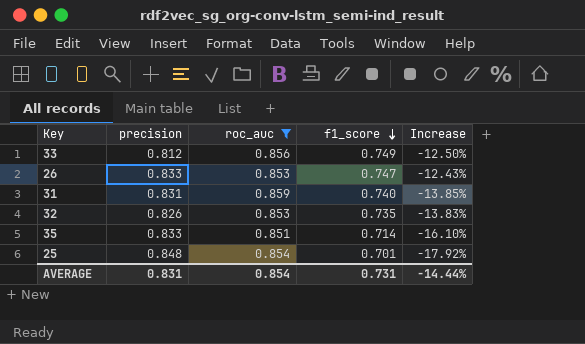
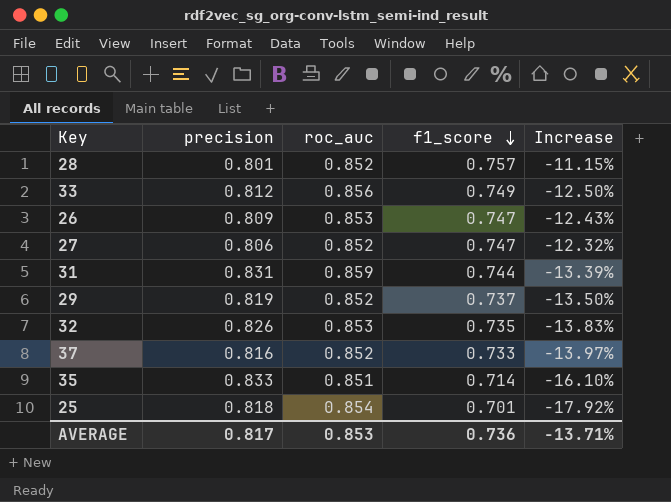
filter: roc_auc != 0.852 -> none
26 | precision: 0.833 -> 0.809
31 | f1_score: 0.740 -> 0.744
31 | Increase: -13.85% -> -13.39%
25 | precision: 0.848 -> 0.818
AVERAGE | precision: 0.831 -> 0.817
AVERAGE | roc_auc: 0.854 -> 0.853
AVERAGE | f1_score: 0.731 -> 0.736
AVERAGE | Increase: -14.44% -> -13.71%

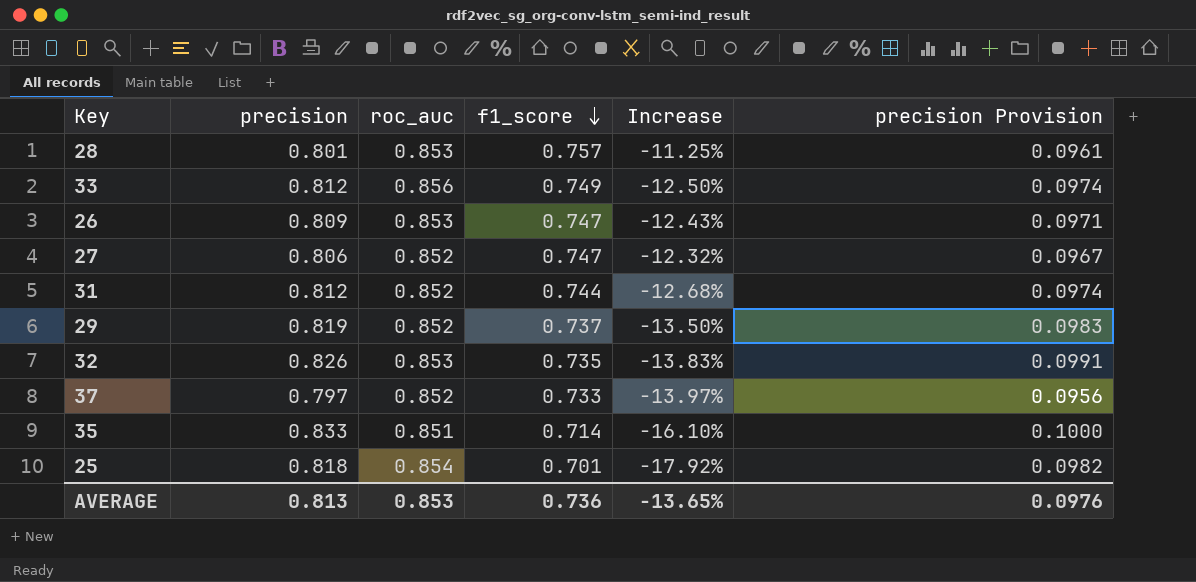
column precision Provision | formula: none -> [precision] * 0.12
28 | roc_auc: 0.852 -> 0.853
28 | Increase: -11.15% -> -11.25%
31 | precision: 0.831 -> 0.812
31 | roc_auc: 0.859 -> 0.852
31 | Increase: -13.39% -> -12.68%
37 | precision: 0.816 -> 0.797
AVERAGE | precision: 0.817 -> 0.813
AVERAGE | Increase: -13.71% -> -13.65%

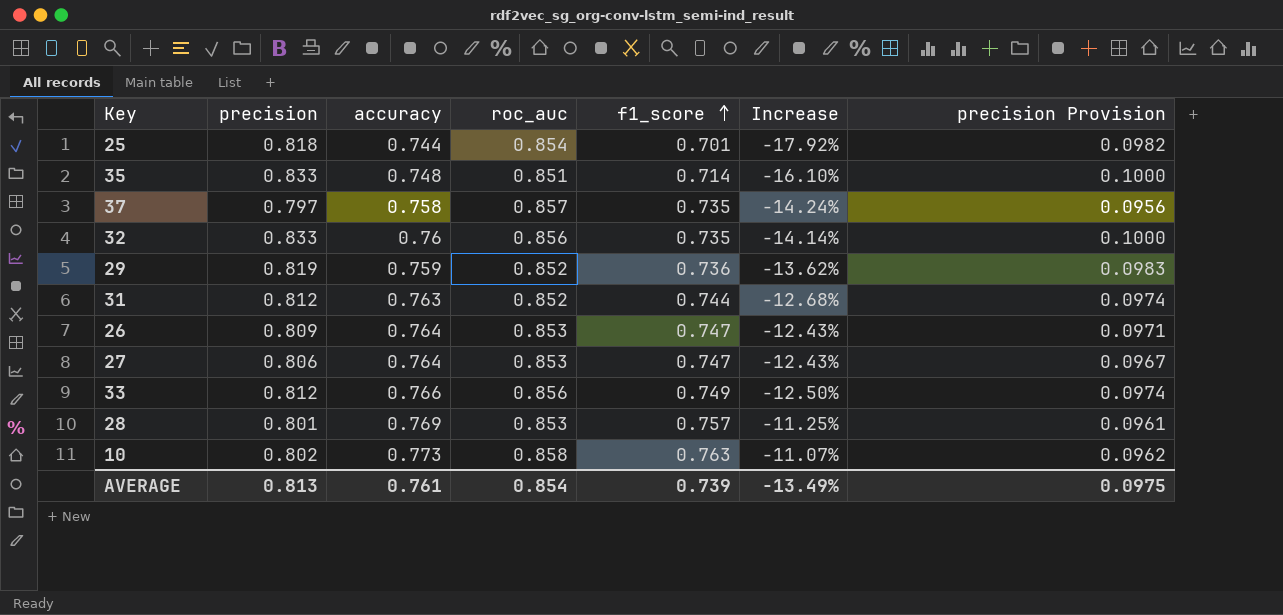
row order: f1_score descending -> f1_score ascending
column accuracy | position: none -> 3
37 | roc_auc: 0.852 -> 0.857
37 | f1_score: 0.733 -> 0.735
37 | Increase: -13.97% -> -14.24%
32 | precision: 0.826 -> 0.833
32 | roc_auc: 0.853 -> 0.856
32 | Increase: -13.83% -> -14.14%
32 | precision Provision: 0.0991 -> 0.1000
29 | f1_score: 0.737 -> 0.736
29 | Increase: -13.50% -> -13.62%
27 | roc_auc: 0.852 -> 0.853
27 | Increase: -12.32% -> -12.43%
row 10: none -> 0.802 | 0.773 | 0.858 | 0.763 | -11.07% | 0.0962
AVERAGE | roc_auc: 0.853 -> 0.854
AVERAGE | f1_score: 0.736 -> 0.739
AVERAGE | Increase: -13.65% -> -13.49%
AVERAGE | precision Provision: 0.0976 -> 0.0975

